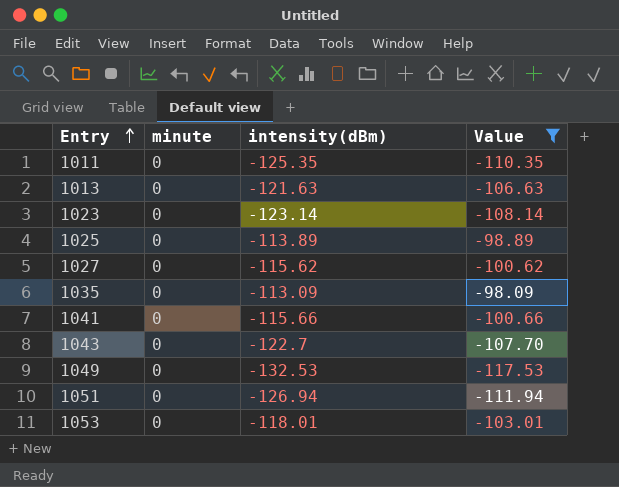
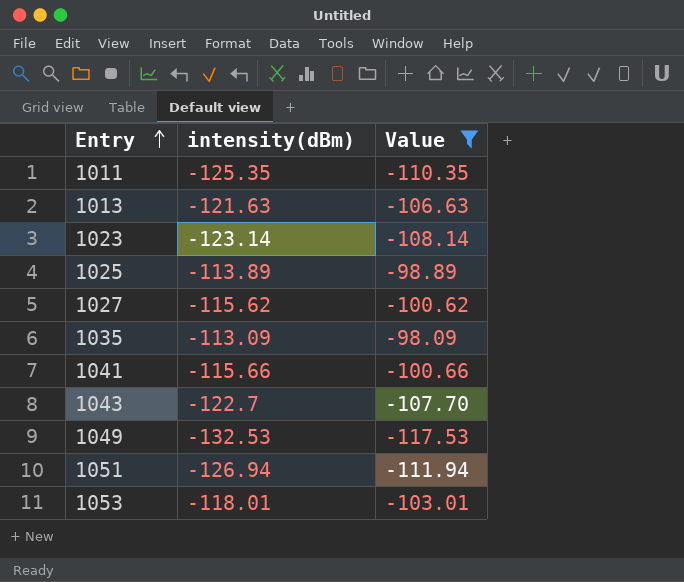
column minute | position: 2 -> none

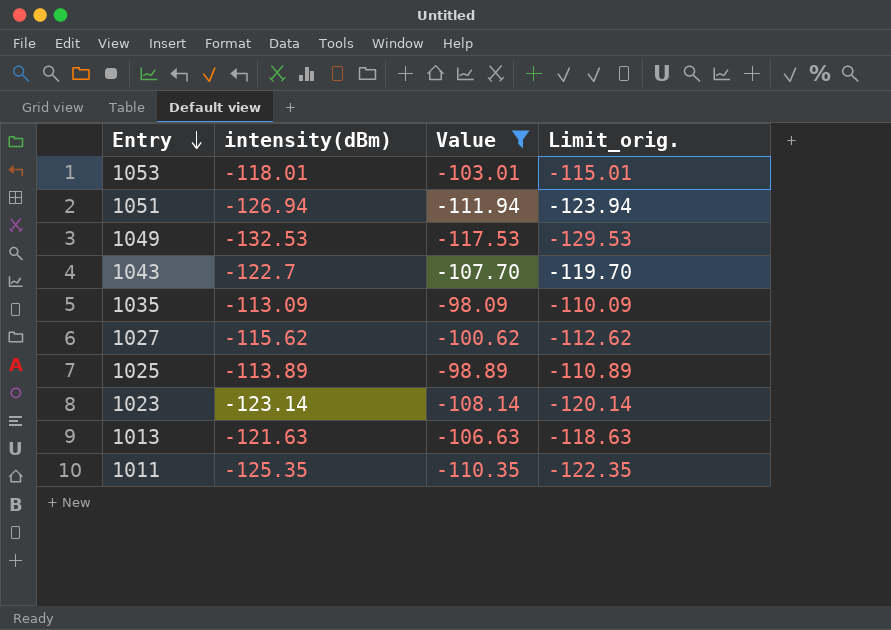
row order: Entry ascending -> Entry descending
column Limit_orig. | formula: none -> [intensity(dBm)] + 3
row 1041: -115.66 | -100.66 -> none

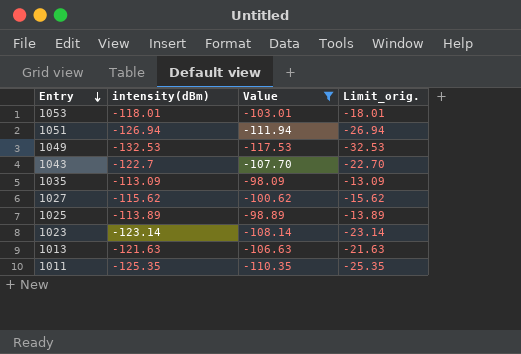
column Limit_orig. | formula: [intensity(dBm)] + 3 -> [intensity(dBm)] + 100

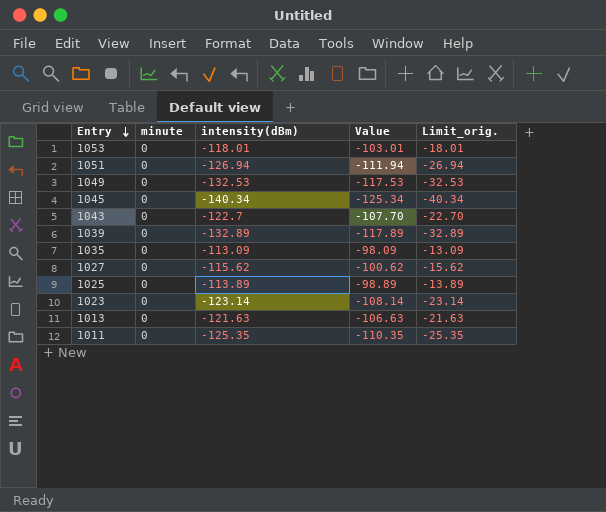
filter: Value >= -117.53 -> none
column minute | position: none -> 2

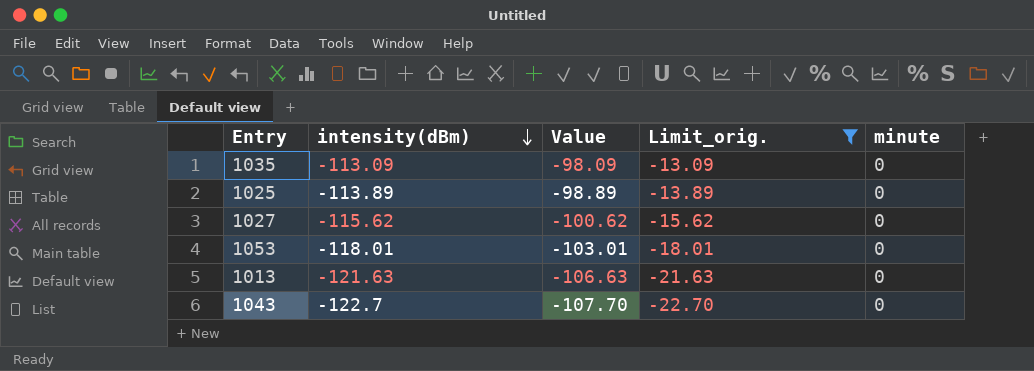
filter: none -> Limit_orig. >= -22.70
row order: Entry descending -> intensity(dBm) descending
column minute | position: 2 -> 5

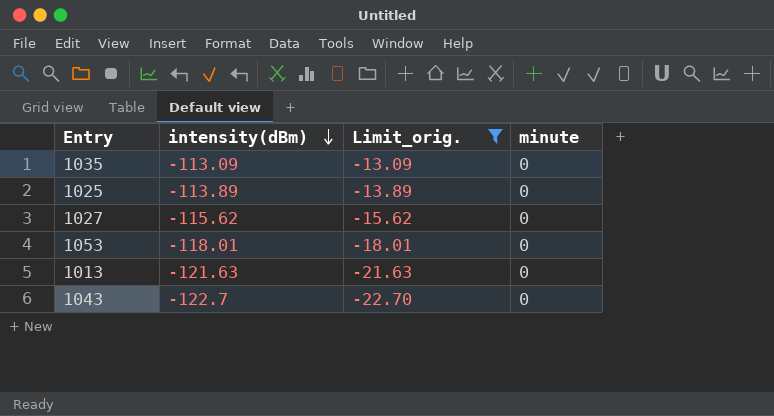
column Value | formula: [intensity(dBm)] + 15 -> none

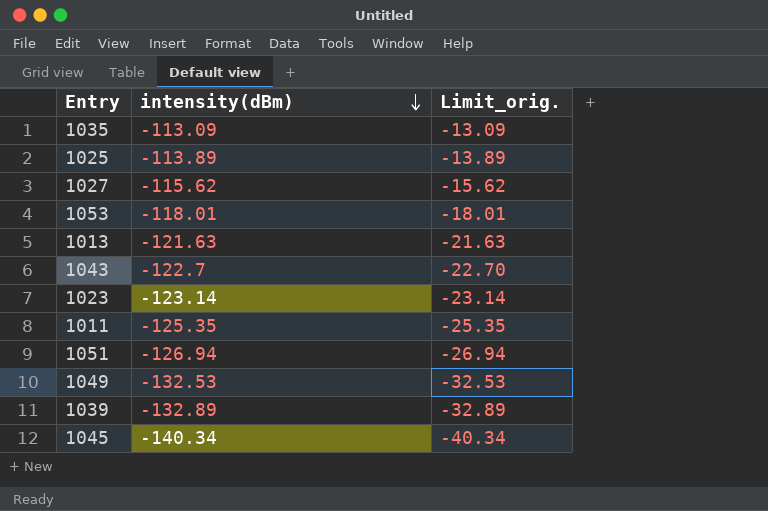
filter: Limit_orig. >= -22.70 -> none
column minute | position: 4 -> none

